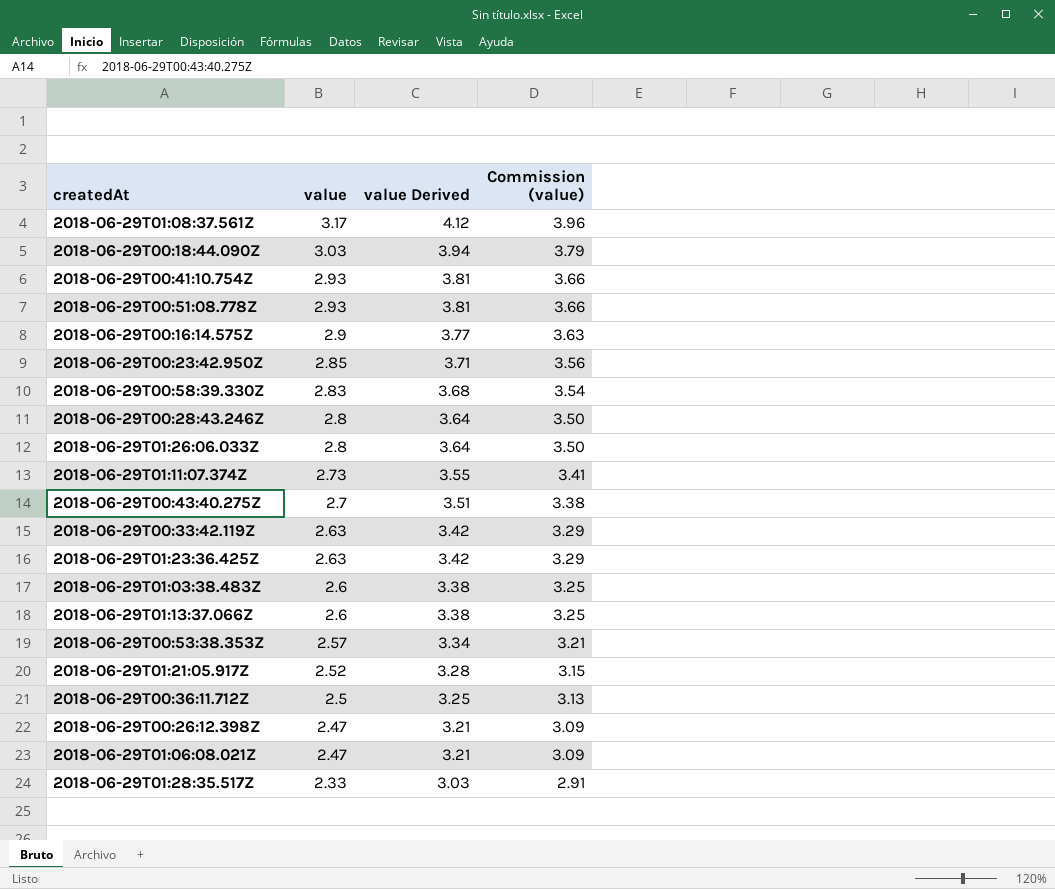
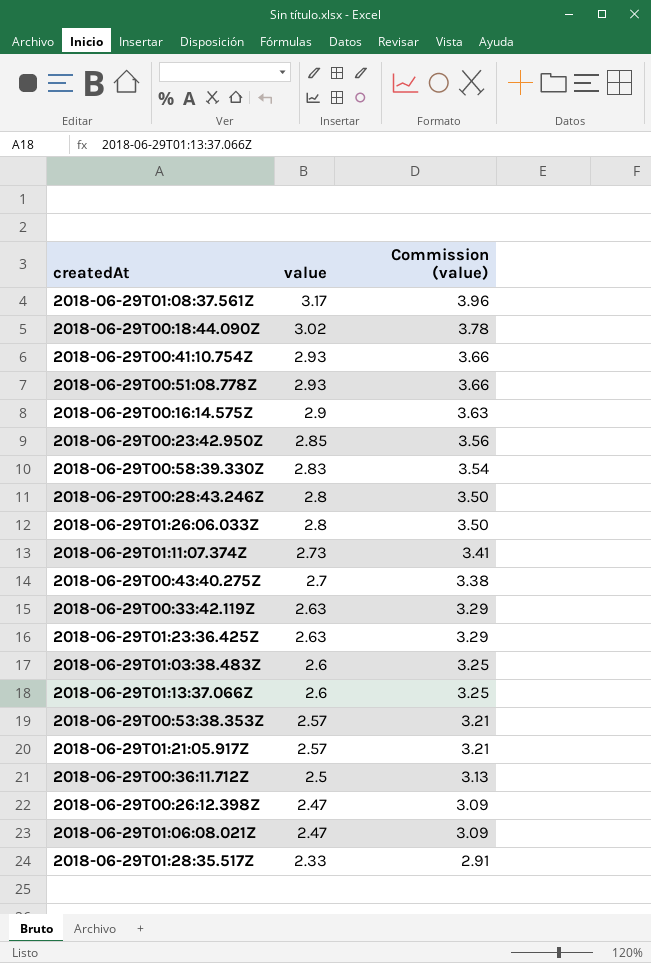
column value Derived | formula: [value] * 1.3 -> none
2018-06-29T00:18:44.090Z | value: 3.03 -> 3.02
2018-06-29T00:18:44.090Z | Commission (value): 3.79 -> 3.78
2018-06-29T01:21:05.917Z | value: 2.52 -> 2.57
2018-06-29T01:21:05.917Z | Commission (value): 3.15 -> 3.21

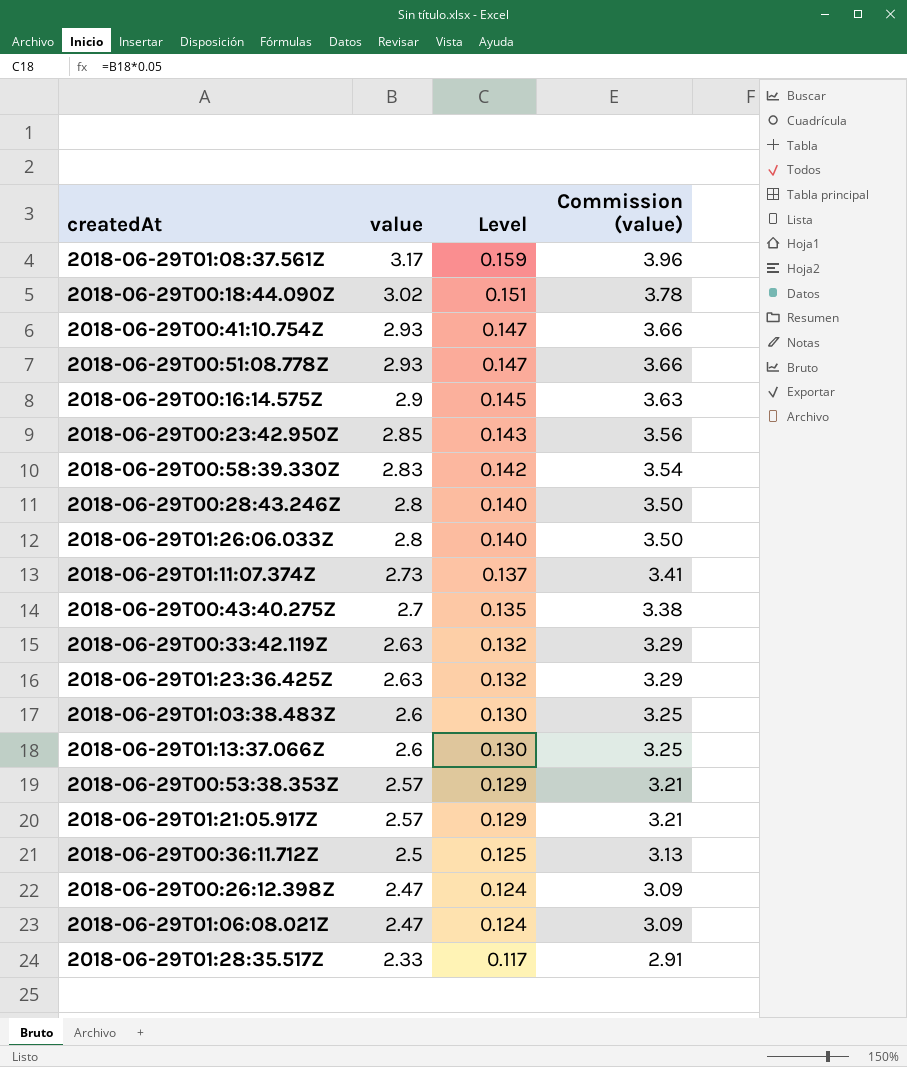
column Level | formula: none -> [value] * 0.05

